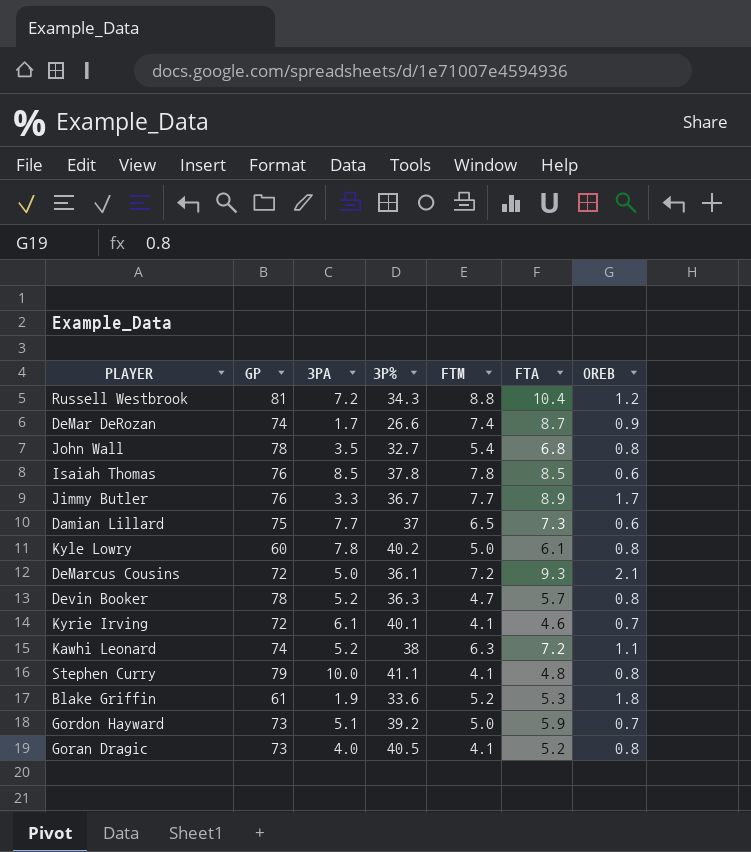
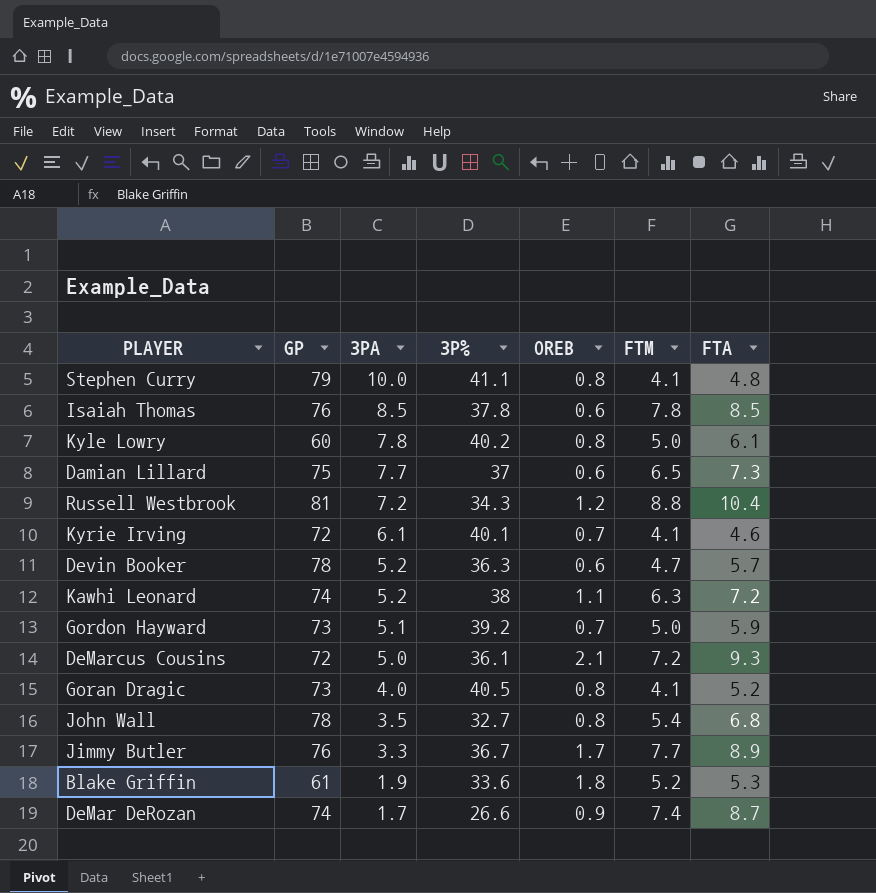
row order: none -> 3PA descending
column OREB | position: 7 -> 5
Devin Booker | OREB: 0.8 -> 0.6

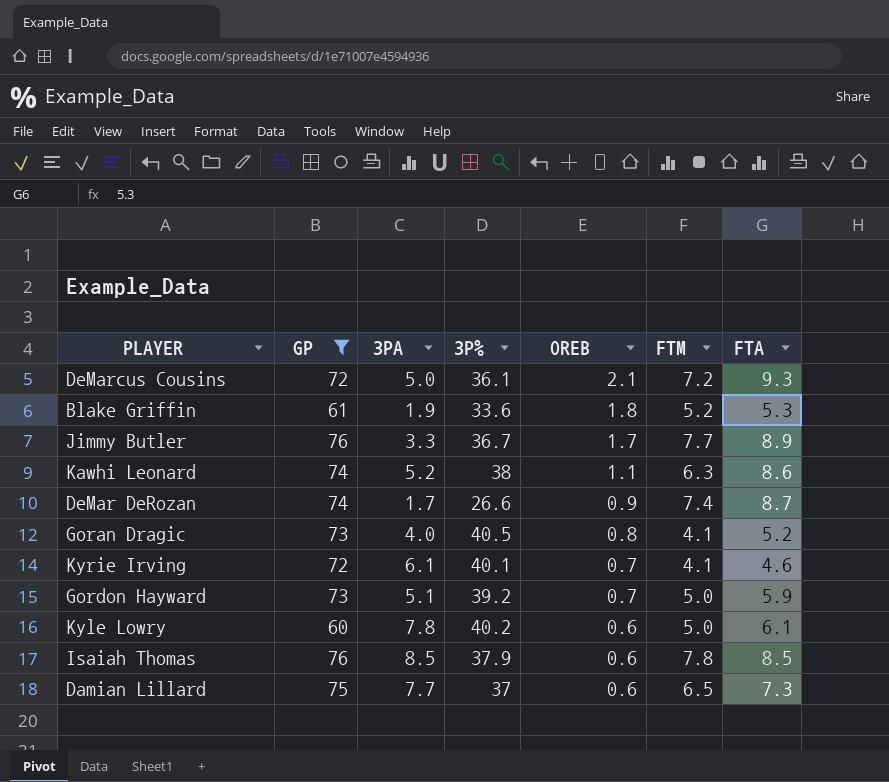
filter: none -> GP <= 76
row order: 3PA descending -> OREB descending
Kawhi Leonard | FTA: 7.2 -> 8.6
Kyle Lowry | OREB: 0.8 -> 0.6
Isaiah Thomas | 3P%: 37.8 -> 37.9

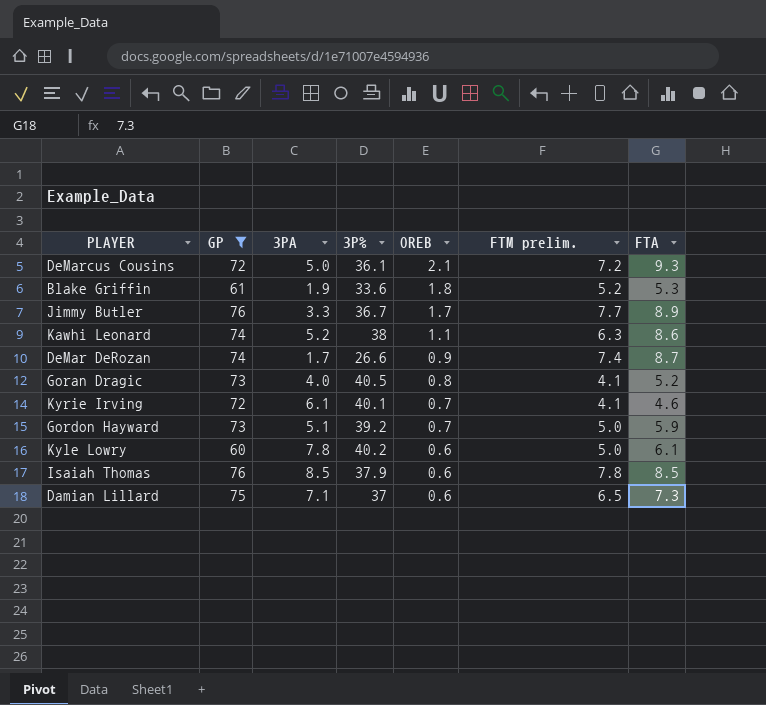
column name: FTM -> FTM prelim.
Damian Lillard | 3PA: 7.7 -> 7.1

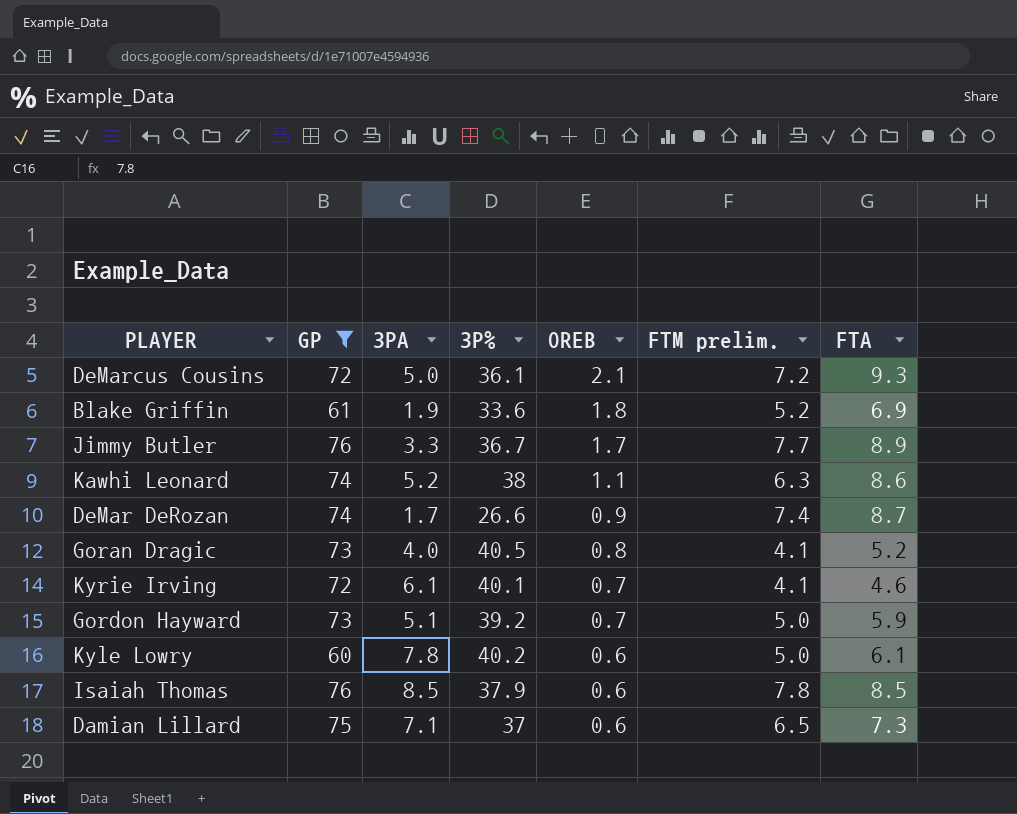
Blake Griffin | FTA: 5.3 -> 6.9

